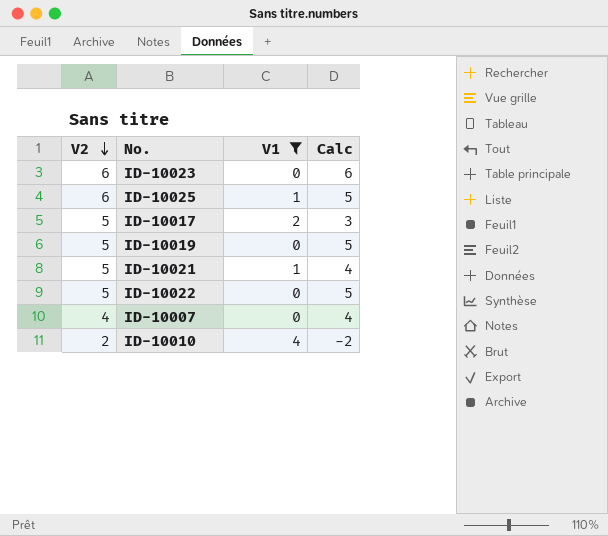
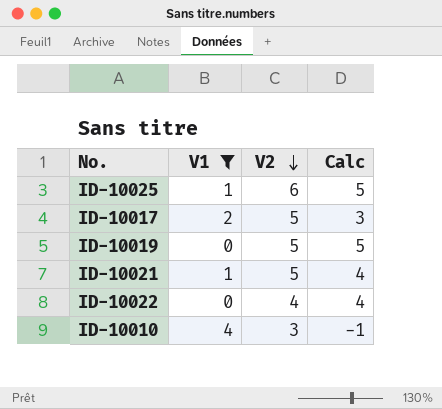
column V2 | position: 1 -> 3
row ID-10023: 6 | 0 | 6 -> none
row ID-10007: 4 | 0 | 4 -> none
ID-10022 | V2: 5 -> 4
ID-10022 | Calc: 5 -> 4
ID-10010 | V2: 2 -> 3
ID-10010 | Calc: -2 -> -1

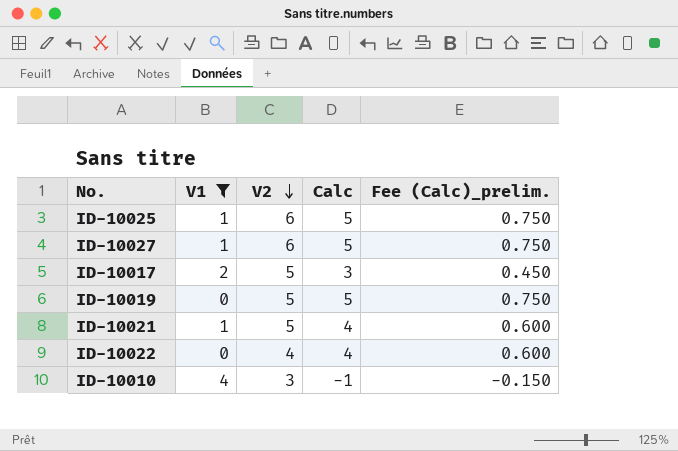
column Fee (Calc)_prelim. | formula: none -> [Calc] * 0.15
row ID-10027: none -> 1 | 6 | 5 | 0.750

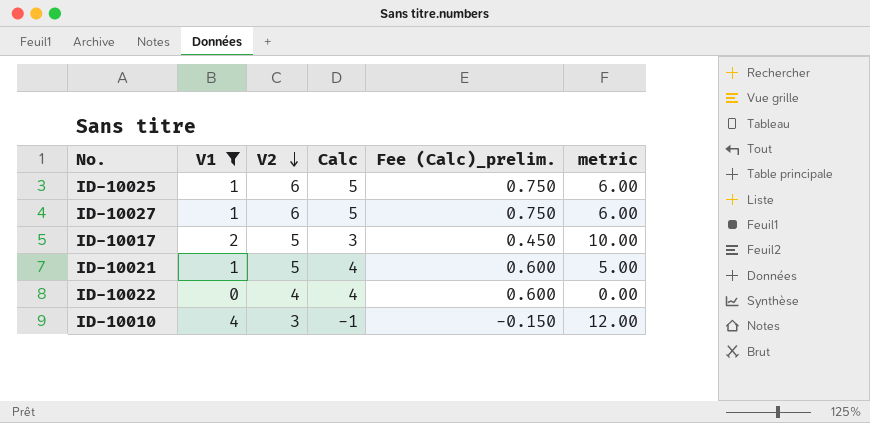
column metric | formula: none -> [V1] * [V2]
row ID-10019: 0 | 5 | 5 | 0.750 -> none

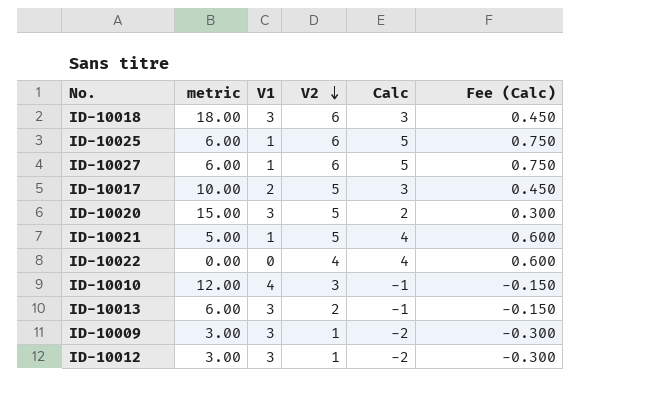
filter: V1 != 3 -> none
column metric | position: 6 -> 2
column name: Fee (Calc)_prelim. -> Fee (Calc)

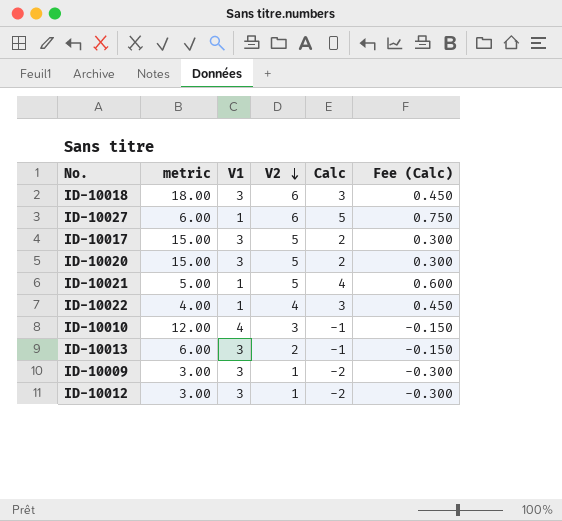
row ID-10025: 6.00 | 1 | 6 | 5 | 0.750 -> none
ID-10017 | metric: 10.00 -> 15.00
ID-10017 | V1: 2 -> 3
ID-10017 | Calc: 3 -> 2
ID-10017 | Fee (Calc): 0.450 -> 0.300
ID-10022 | metric: 0.00 -> 4.00
ID-10022 | V1: 0 -> 1
ID-10022 | Calc: 4 -> 3
ID-10022 | Fee (Calc): 0.600 -> 0.450

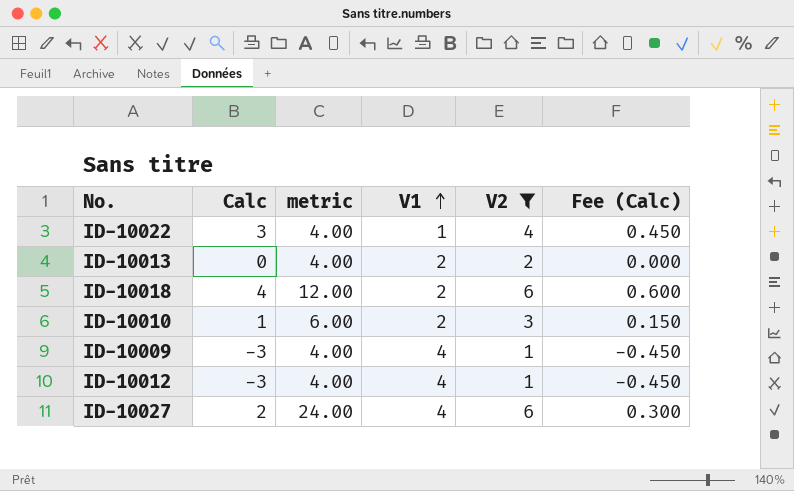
filter: none -> V2 != 5
row order: V2 descending -> V1 ascending
column Calc | position: 5 -> 2
ID-10013 | Calc: -1 -> 0
ID-10013 | metric: 6.00 -> 4.00
ID-10013 | V1: 3 -> 2
ID-10013 | Fee (Calc): -0.150 -> 0.000
ID-10018 | Calc: 3 -> 4
ID-10018 | metric: 18.00 -> 12.00
ID-10018 | V1: 3 -> 2
ID-10018 | Fee (Calc): 0.450 -> 0.600
ID-10010 | Calc: -1 -> 1
ID-10010 | metric: 12.00 -> 6.00
ID-10010 | V1: 4 -> 2
ID-10010 | Fee (Calc): -0.150 -> 0.150
ID-10009 | Calc: -2 -> -3
ID-10009 | metric: 3.00 -> 4.00
ID-10009 | V1: 3 -> 4
ID-10009 | Fee (Calc): -0.300 -> -0.450
ID-10012 | Calc: -2 -> -3
ID-10012 | metric: 3.00 -> 4.00
ID-10012 | V1: 3 -> 4
ID-10012 | Fee (Calc): -0.300 -> -0.450
ID-10027 | Calc: 5 -> 2
ID-10027 | metric: 6.00 -> 24.00
ID-10027 | V1: 1 -> 4
ID-10027 | Fee (Calc): 0.750 -> 0.300

